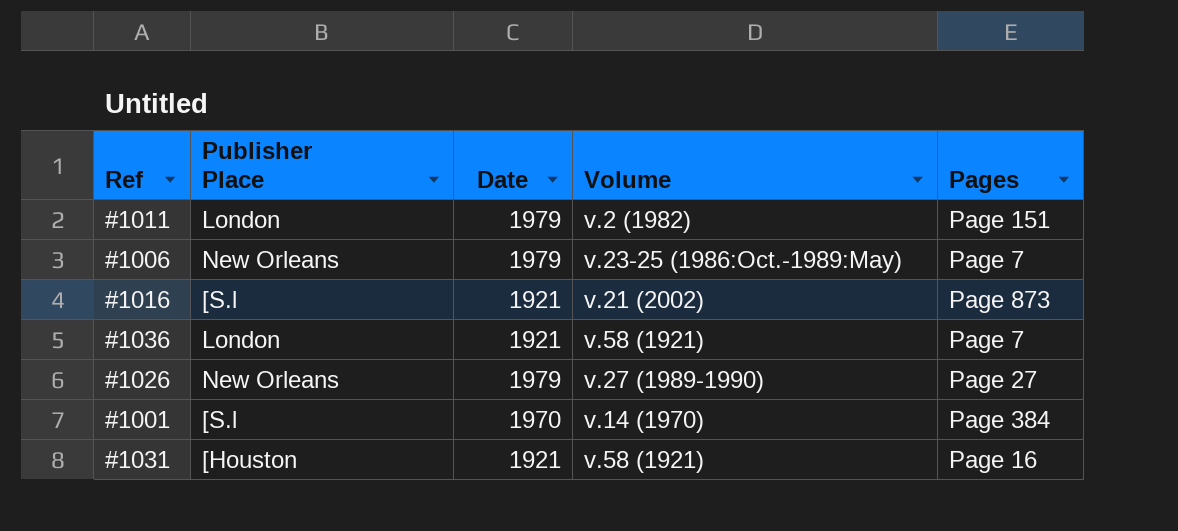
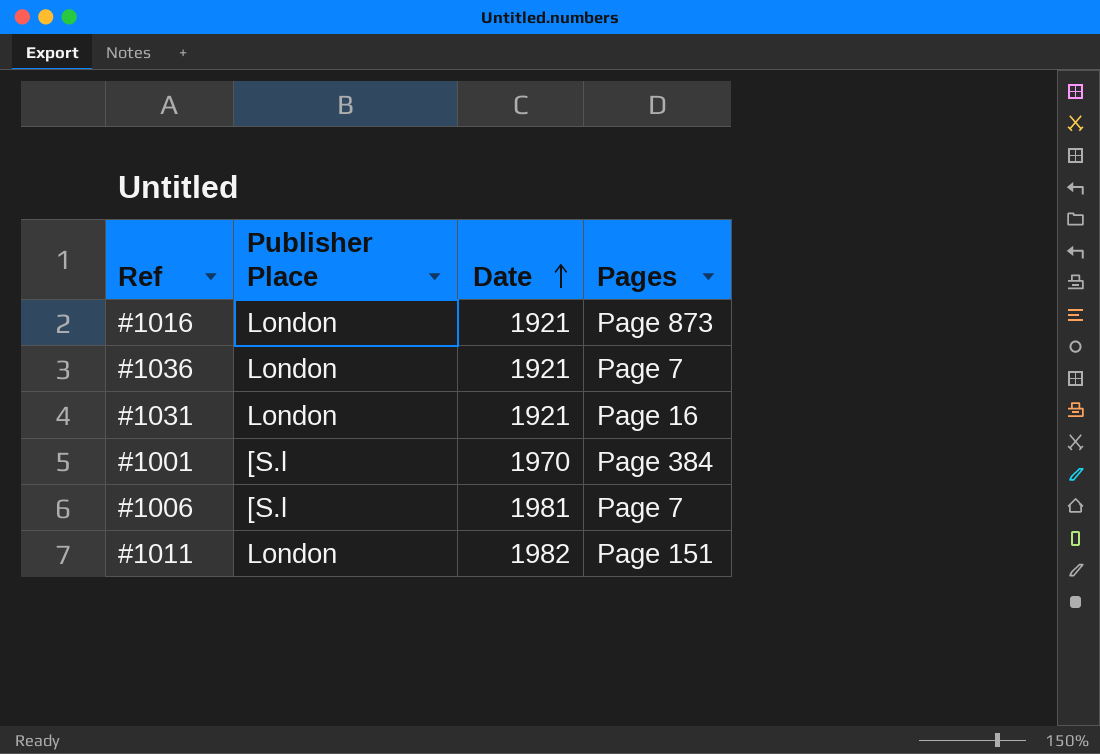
row order: none -> Date ascending
column Volume | position: 4 -> none
row #1026: New Orleans | 1979 | v.27 (1989-1990) | Page 27 -> none
#1016 | Publisher Place: [S.l -> London
#1031 | Publisher Place: [Houston -> London
#1006 | Publisher Place: New Orleans -> [S.l
#1006 | Date: 1979 -> 1981
#1011 | Date: 1979 -> 1982

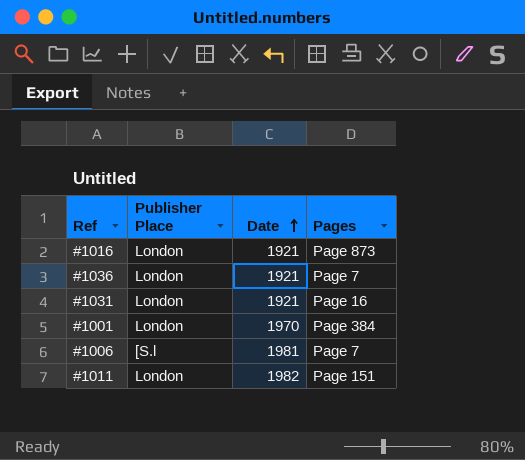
#1001 | Publisher Place: [S.l -> London

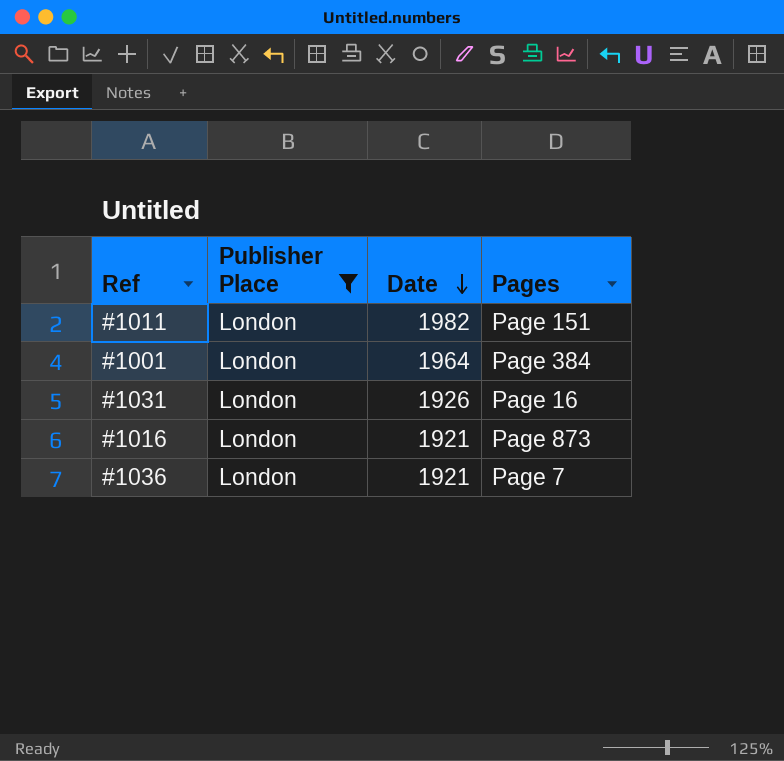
filter: none -> Publisher Place = London
row order: Date ascending -> Date descending
#1001 | Date: 1970 -> 1964
#1031 | Date: 1921 -> 1926

